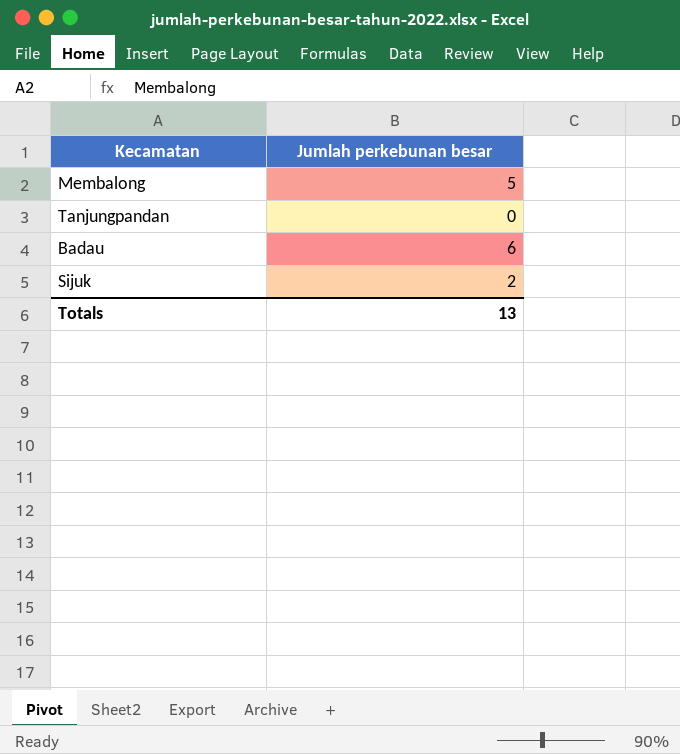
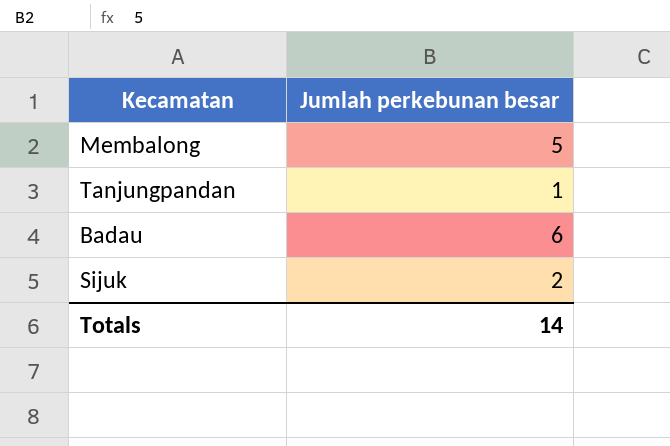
Tanjungpandan | Jumlah perkebunan besar: 0 -> 1
Totals | Jumlah perkebunan besar: 13 -> 14

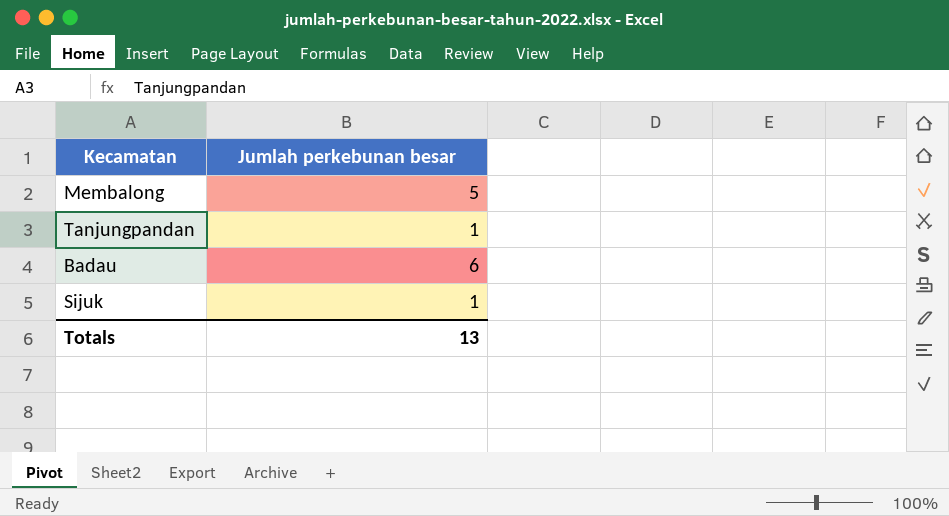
Sijuk | Jumlah perkebunan besar: 2 -> 1
Totals | Jumlah perkebunan besar: 14 -> 13

